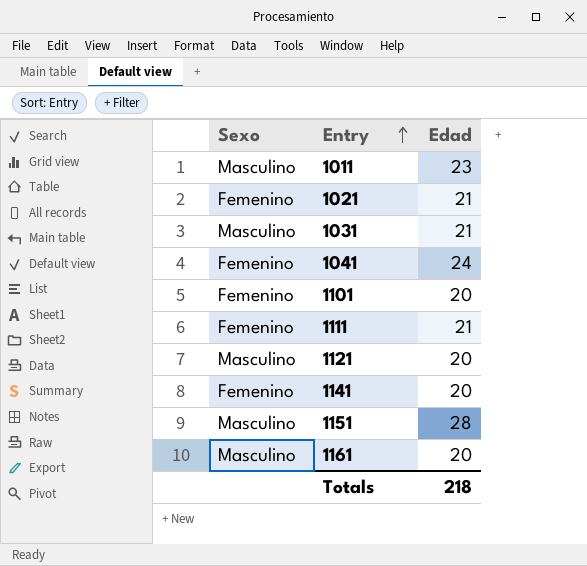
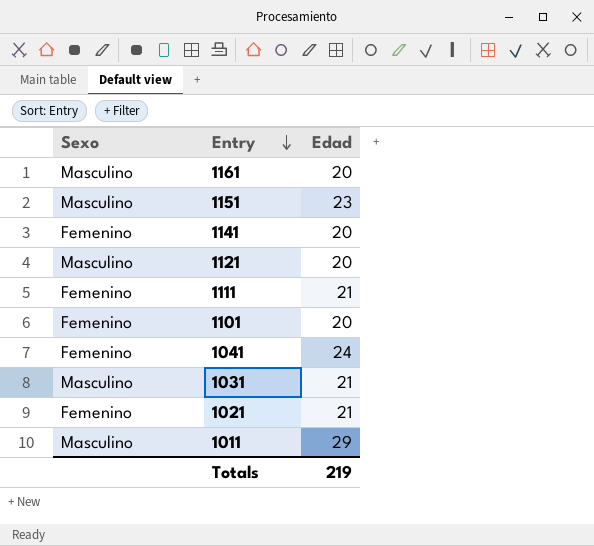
row order: Entry ascending -> Entry descending
1151 | Edad: 28 -> 23
1011 | Edad: 23 -> 29
Totals | Edad: 218 -> 219

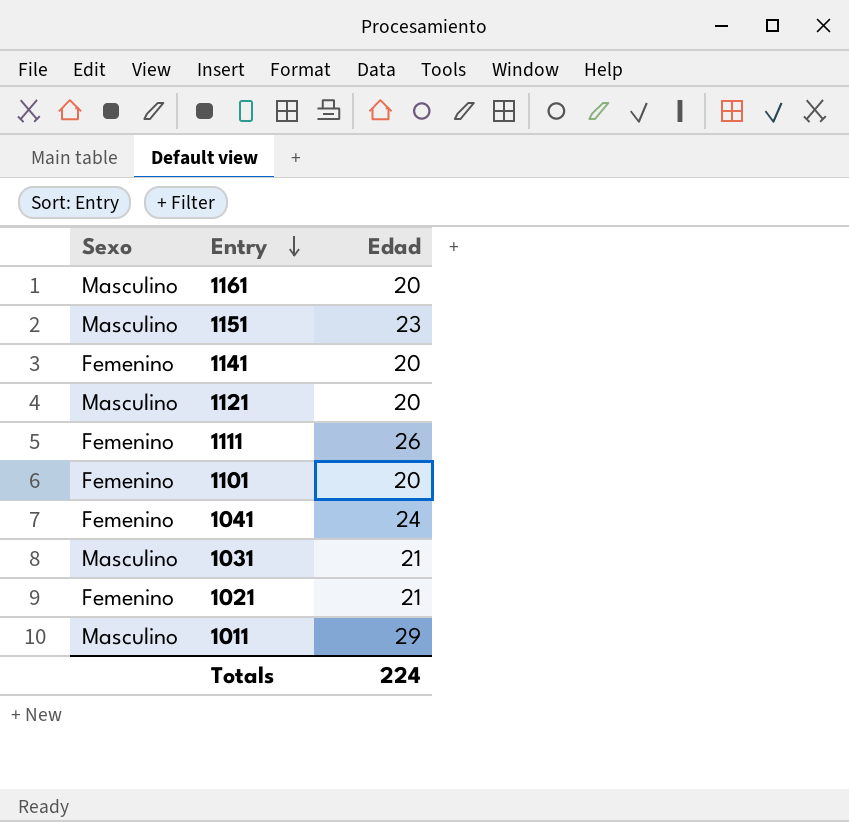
1111 | Edad: 21 -> 26
Totals | Edad: 219 -> 224

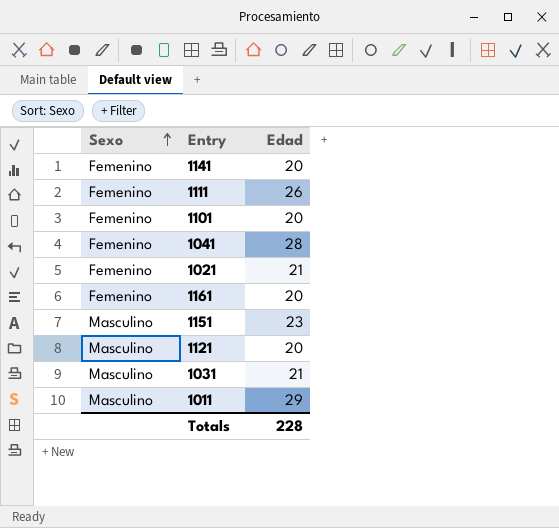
row order: Entry descending -> Sexo ascending
1041 | Edad: 24 -> 28
1161 | Sexo: Masculino -> Femenino
Totals | Edad: 224 -> 228

